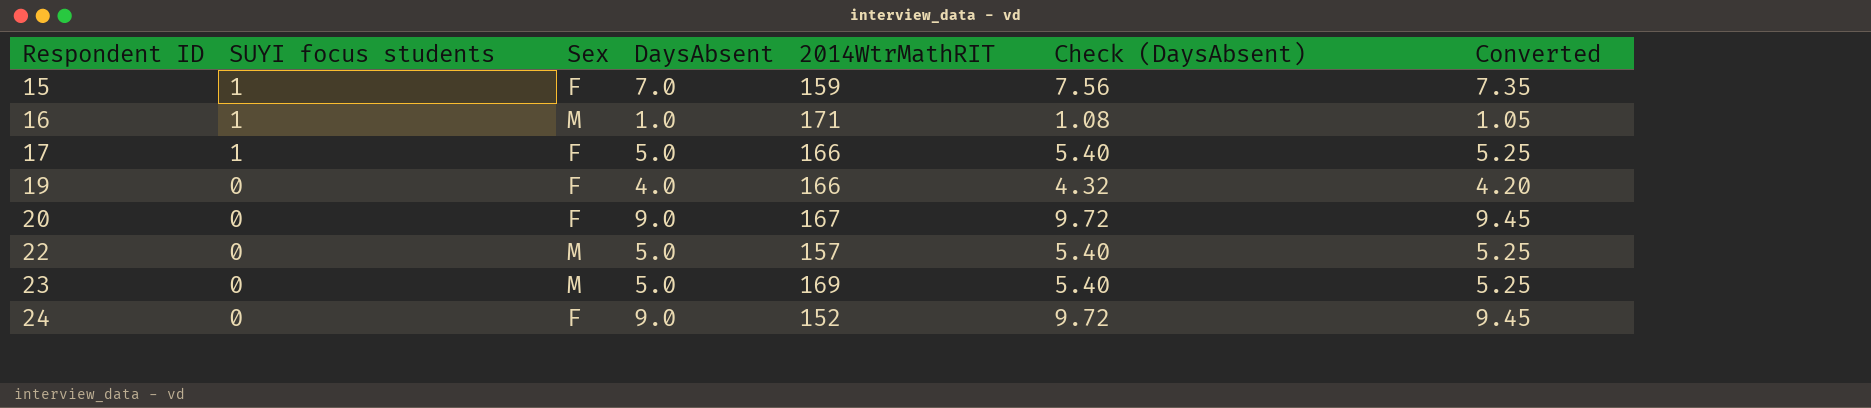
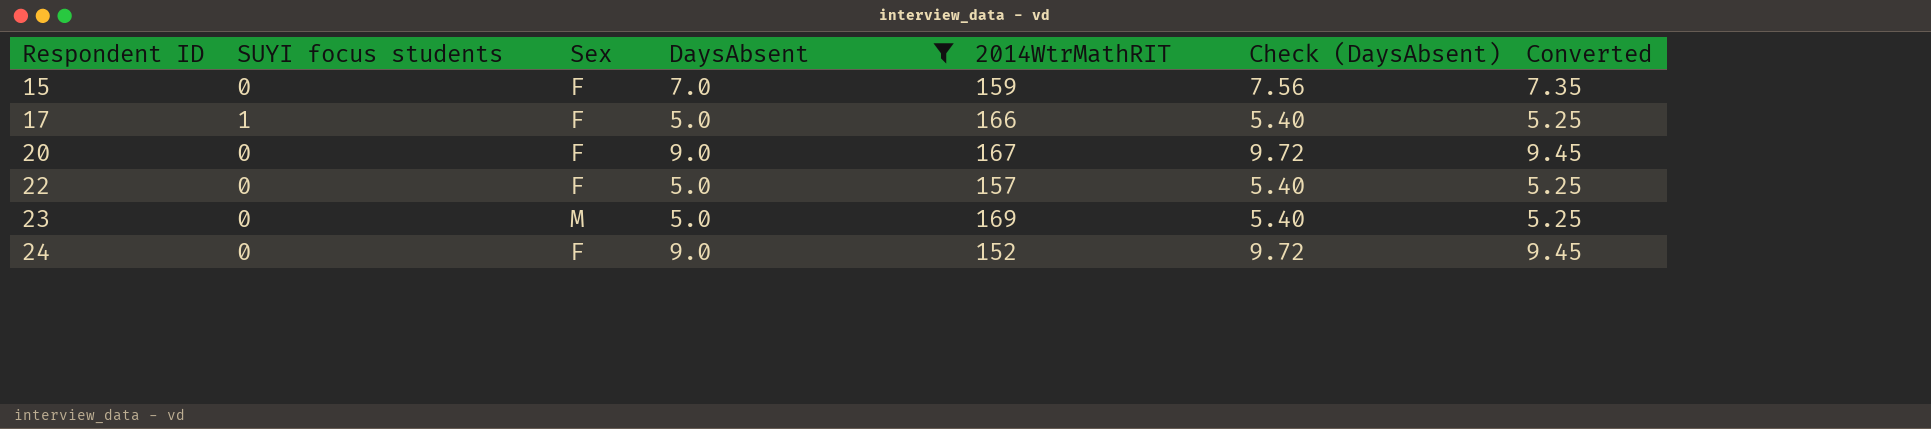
filter: none -> DaysAbsent >= 5.0
15 | SUYI focus students: 1 -> 0
22 | Sex: M -> F

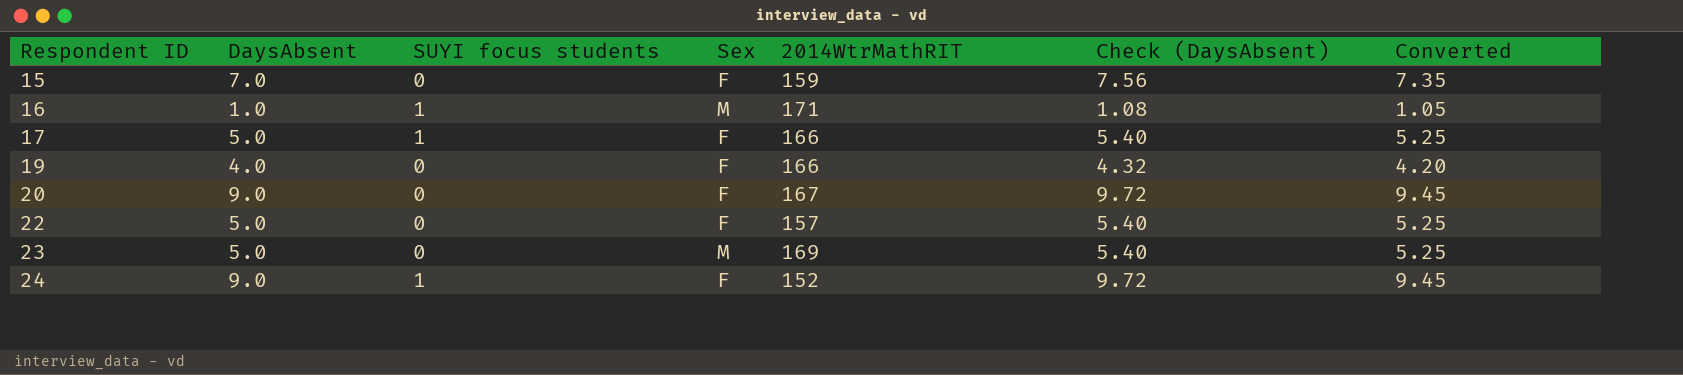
filter: DaysAbsent >= 5.0 -> none
column DaysAbsent | position: 4 -> 2
24 | SUYI focus students: 0 -> 1

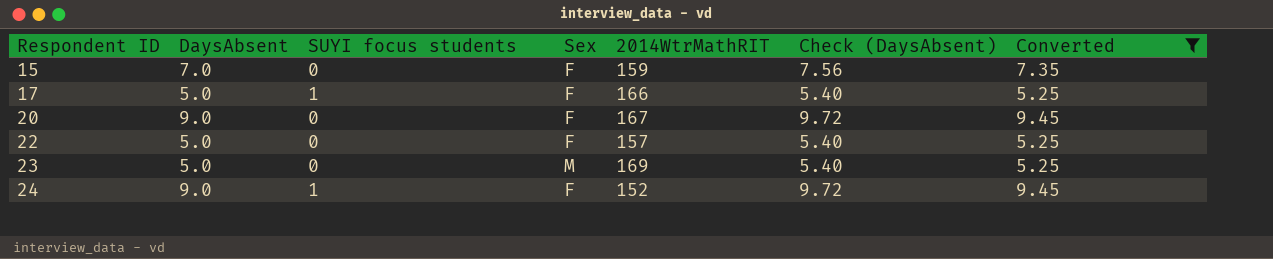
filter: none -> Converted >= 5.25

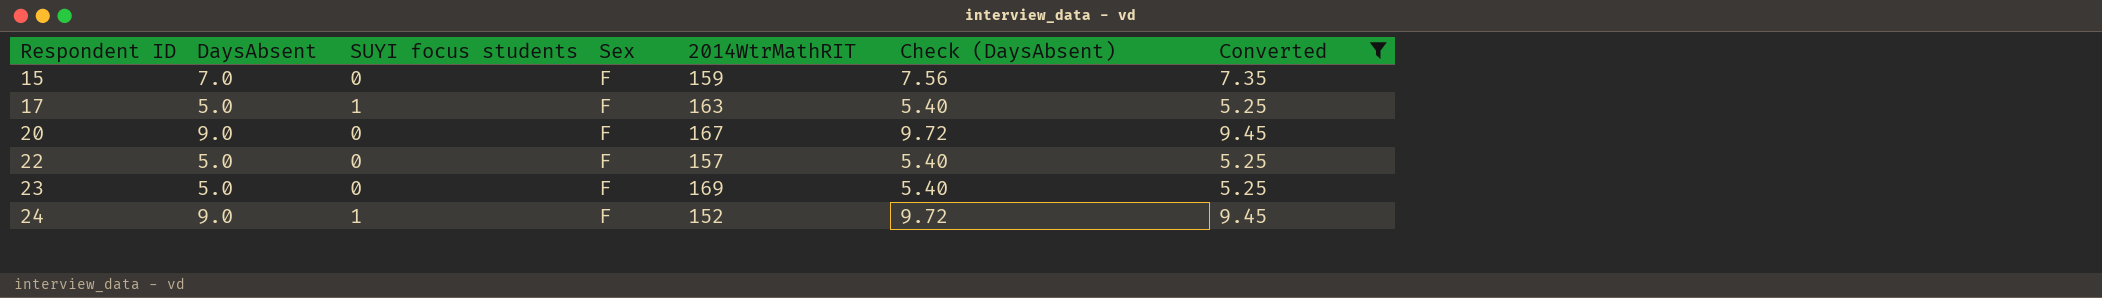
17 | 2014WtrMathRIT: 166 -> 163
23 | Sex: M -> F

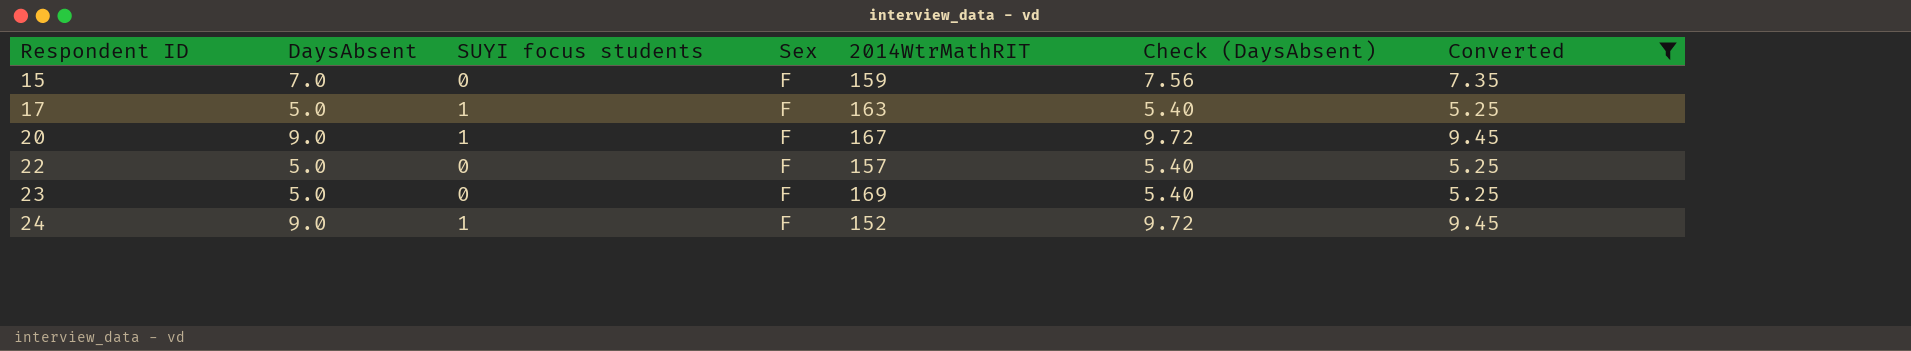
20 | SUYI focus students: 0 -> 1

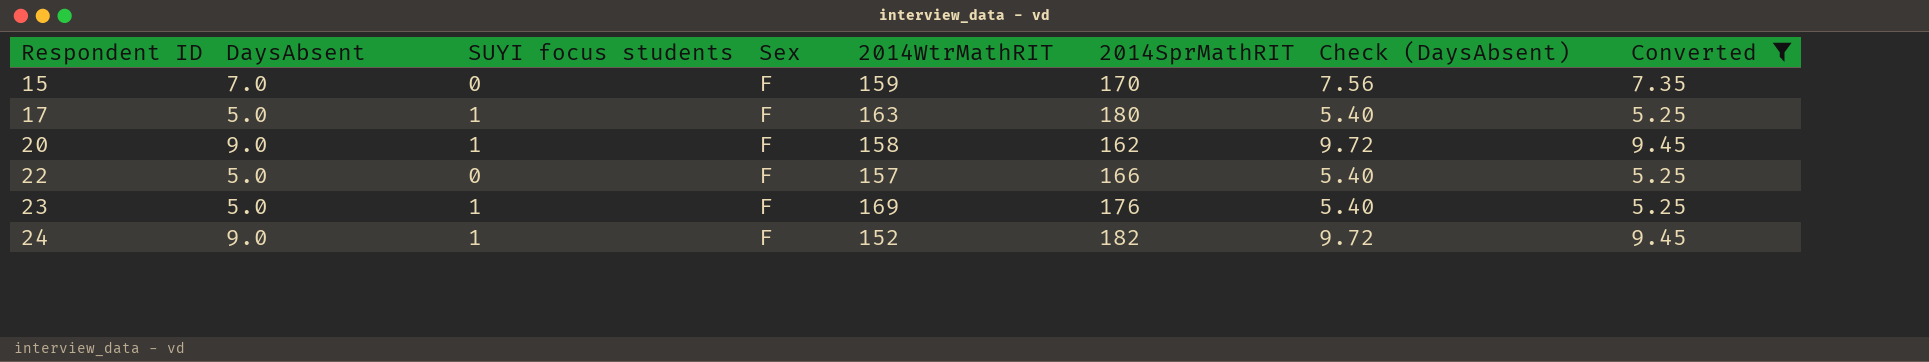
column 2014SprMathRIT | position: none -> 6
20 | 2014WtrMathRIT: 167 -> 158
23 | SUYI focus students: 0 -> 1

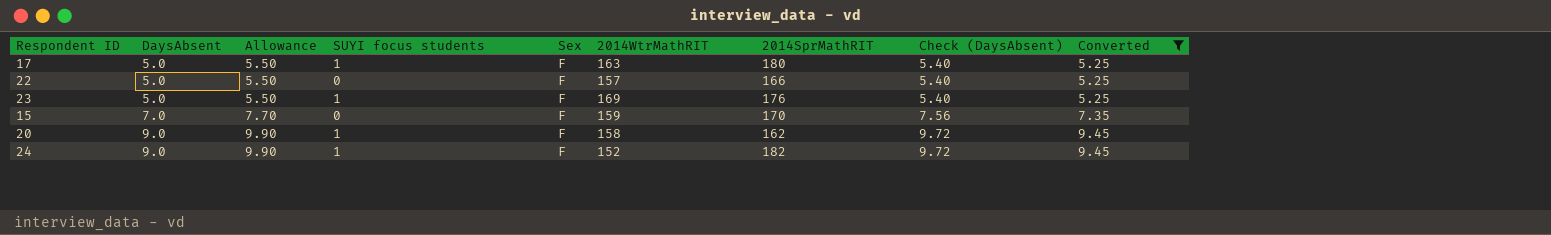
row order: Respondent ID ascending -> DaysAbsent ascending
column Allowance | formula: none -> [DaysAbsent] * 1.1

